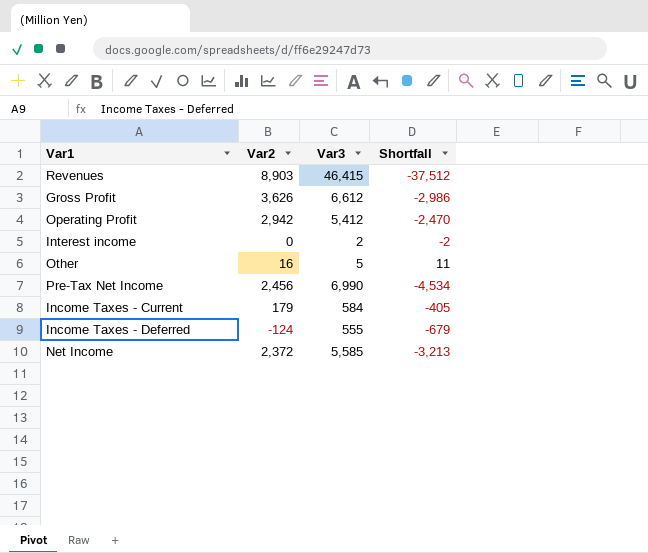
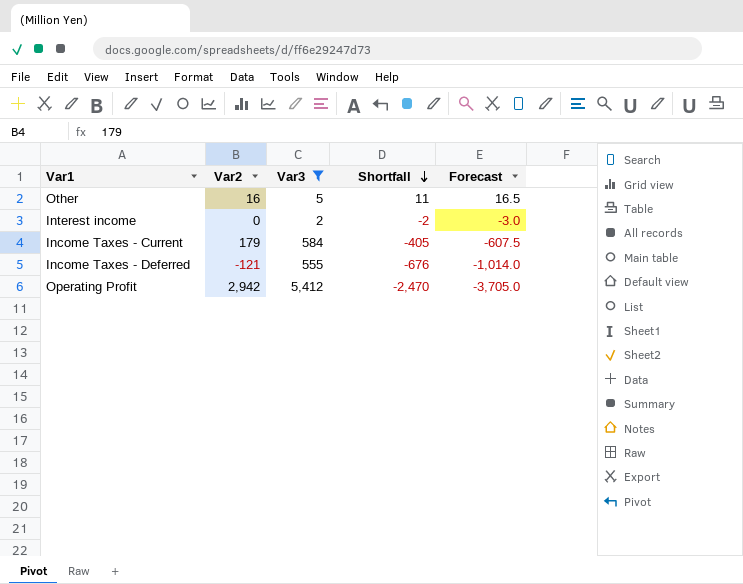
filter: none -> Var3 <= 5,412
row order: none -> Shortfall descending
column Forecast | formula: none -> [Shortfall] * 1.5
Income Taxes - Deferred | Var2: -124 -> -121
Income Taxes - Deferred | Shortfall: -679 -> -676

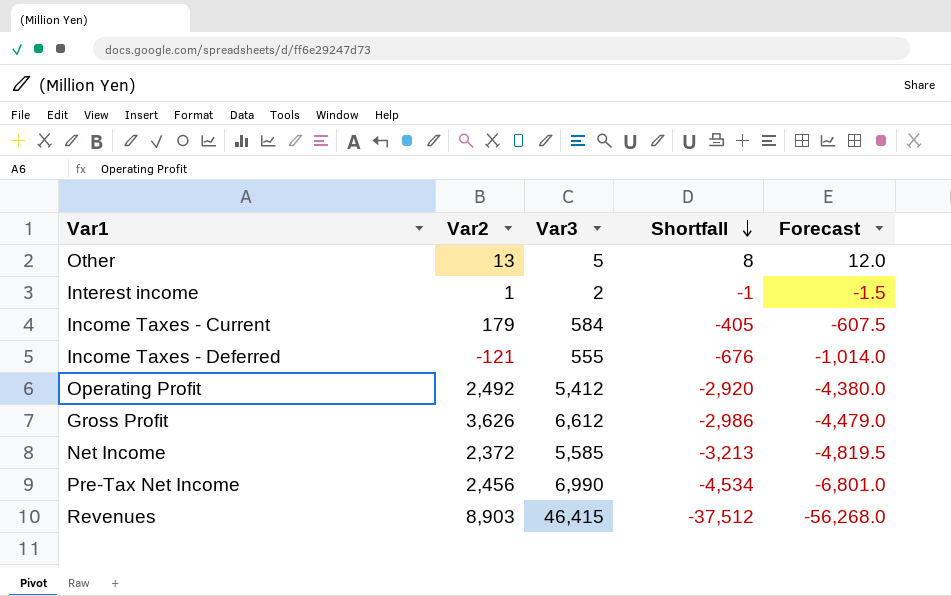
filter: Var3 <= 5,412 -> none
Other | Var2: 16 -> 13
Other | Shortfall: 11 -> 8
Other | Forecast: 16.5 -> 12.0
Interest income | Var2: 0 -> 1
Interest income | Shortfall: -2 -> -1
Interest income | Forecast: -3.0 -> -1.5
Operating Profit | Var2: 2,942 -> 2,492
Operating Profit | Shortfall: -2,470 -> -2,920
Operating Profit | Forecast: -3,705.0 -> -4,380.0

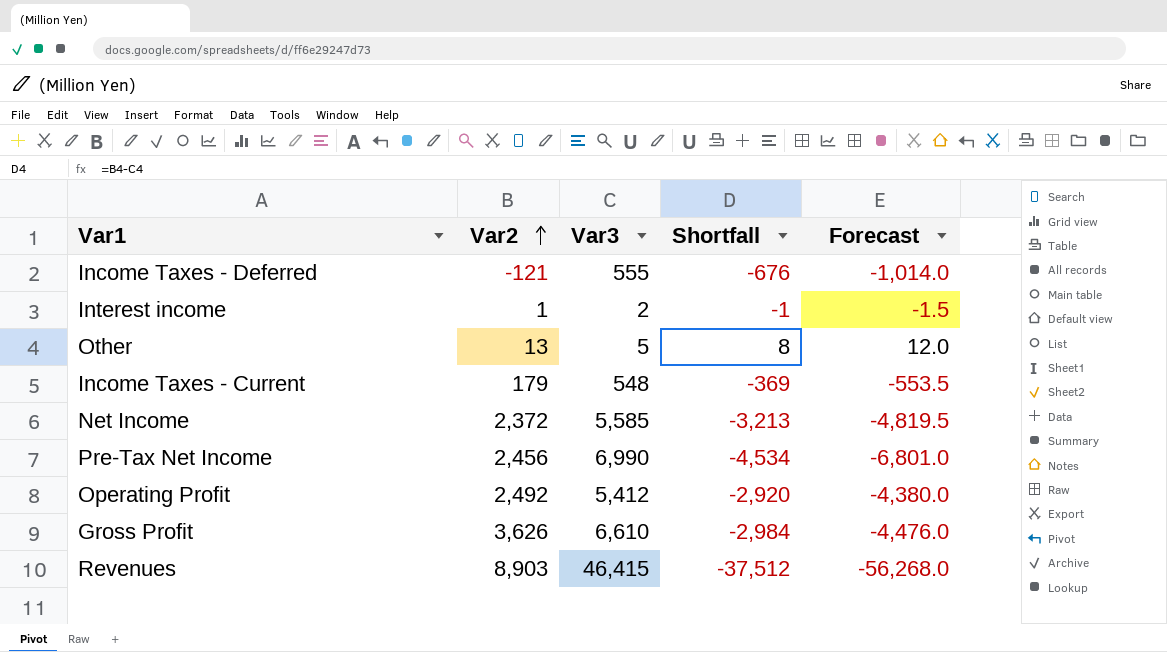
row order: Shortfall descending -> Var2 ascending
Income Taxes - Current | Var3: 584 -> 548
Income Taxes - Current | Shortfall: -405 -> -369
Income Taxes - Current | Forecast: -607.5 -> -553.5
Gross Profit | Var3: 6,612 -> 6,610
Gross Profit | Shortfall: -2,986 -> -2,984
Gross Profit | Forecast: -4,479.0 -> -4,476.0

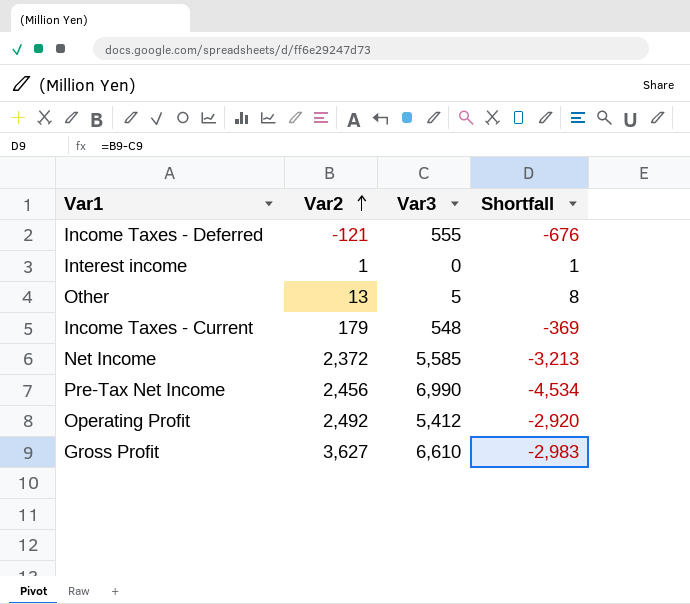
column Forecast | formula: [Shortfall] * 1.5 -> none
row Revenues: 8,903 | 46,415 | -37,512 | -56,268.0 -> none
Interest income | Var3: 2 -> 0
Interest income | Shortfall: -1 -> 1
Gross Profit | Var2: 3,626 -> 3,627
Gross Profit | Shortfall: -2,984 -> -2,983

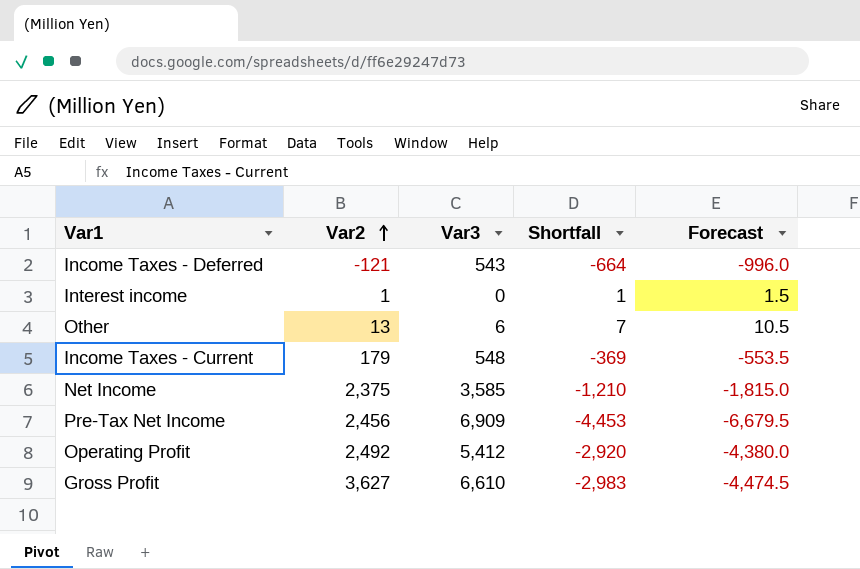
column Forecast | formula: none -> [Shortfall] * 1.5
Income Taxes - Deferred | Var3: 555 -> 543
Income Taxes - Deferred | Shortfall: -676 -> -664
Other | Var3: 5 -> 6
Other | Shortfall: 8 -> 7
Net Income | Var2: 2,372 -> 2,375
Net Income | Var3: 5,585 -> 3,585
Net Income | Shortfall: -3,213 -> -1,210
Pre-Tax Net Income | Var3: 6,990 -> 6,909
Pre-Tax Net Income | Shortfall: -4,534 -> -4,453

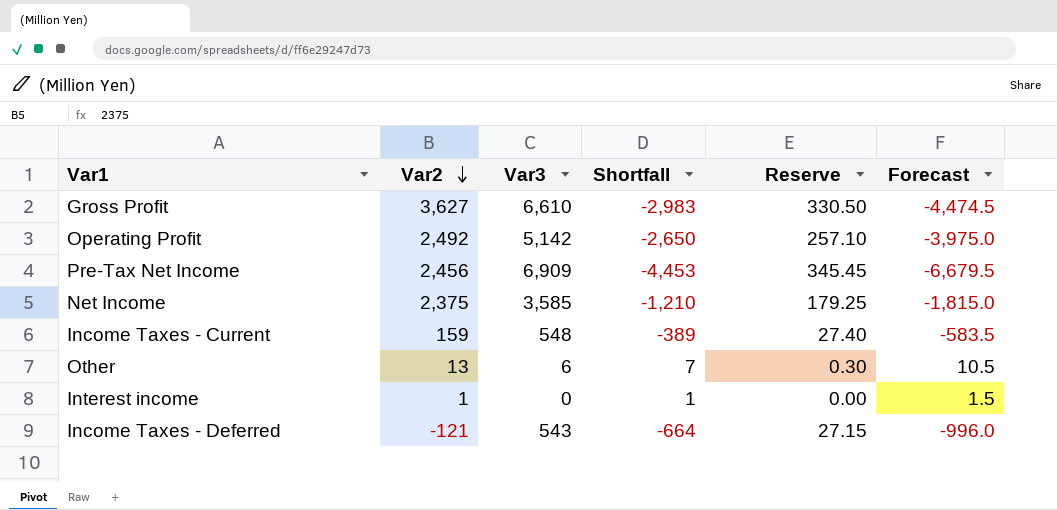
row order: Var2 ascending -> Var2 descending
column Reserve | formula: none -> [Var3] * 0.05
Operating Profit | Var3: 5,412 -> 5,142
Operating Profit | Shortfall: -2,920 -> -2,650
Operating Profit | Forecast: -4,380.0 -> -3,975.0
Income Taxes - Current | Var2: 179 -> 159
Income Taxes - Current | Shortfall: -369 -> -389
Income Taxes - Current | Forecast: -553.5 -> -583.5

